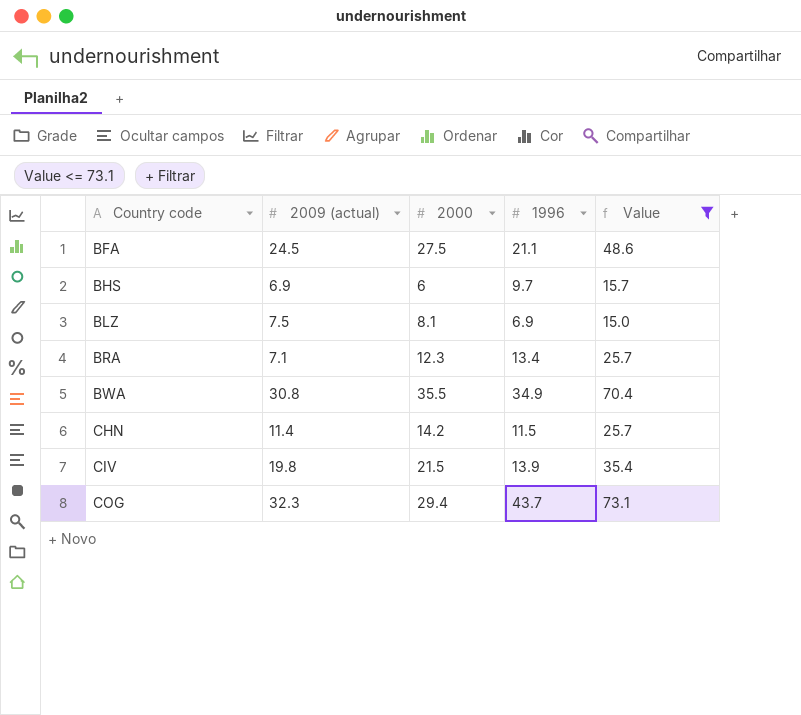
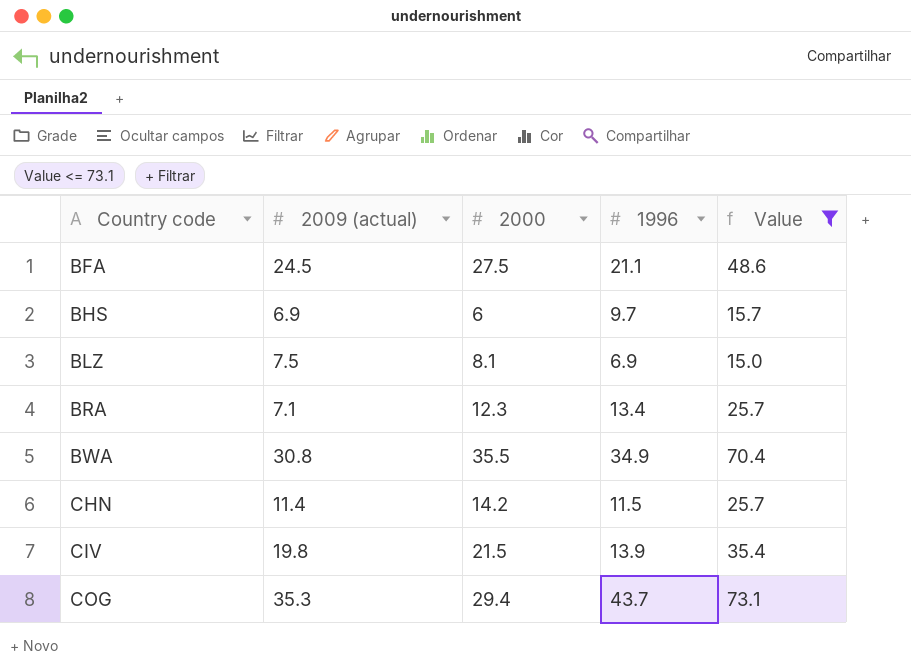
COG | 2009 (actual): 32.3 -> 35.3

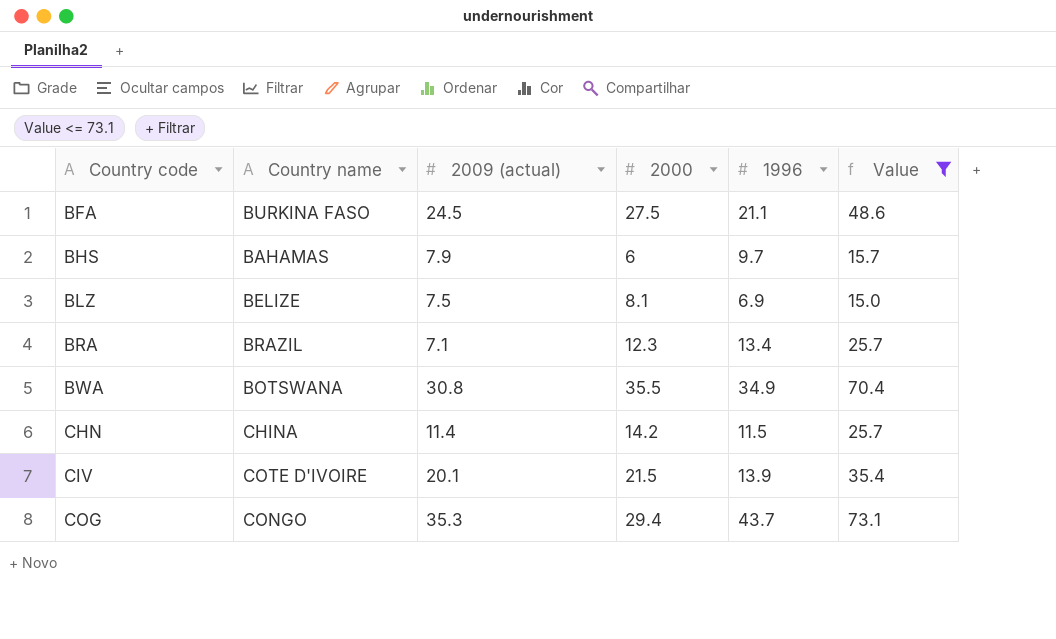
column Country name | position: none -> 2
BHS | 2009 (actual): 6.9 -> 7.9
CIV | 2009 (actual): 19.8 -> 20.1

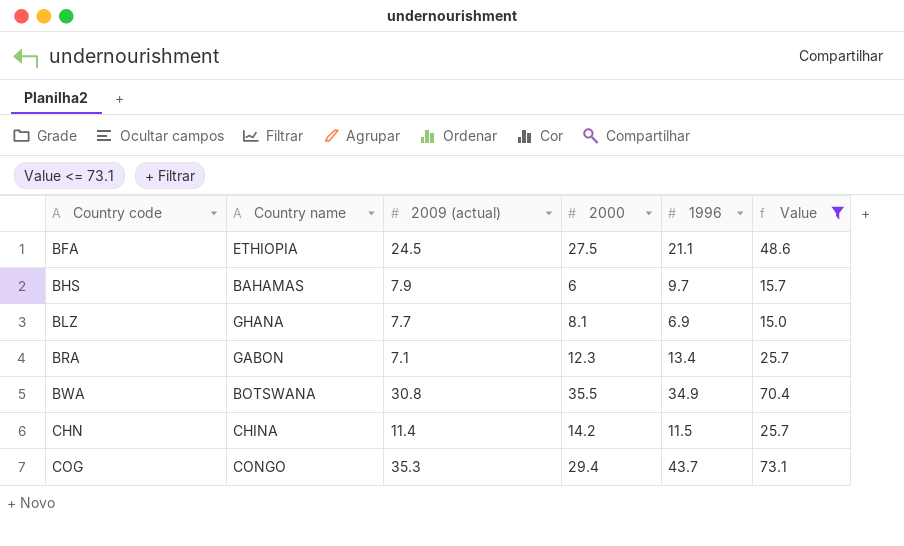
row CIV: COTE D'IVOIRE | 20.1 | 21.5 | 13.9 | 35.4 -> none
BFA | Country name: BURKINA FASO -> ETHIOPIA
BLZ | Country name: BELIZE -> GHANA
BLZ | 2009 (actual): 7.5 -> 7.7
BRA | Country name: BRAZIL -> GABON

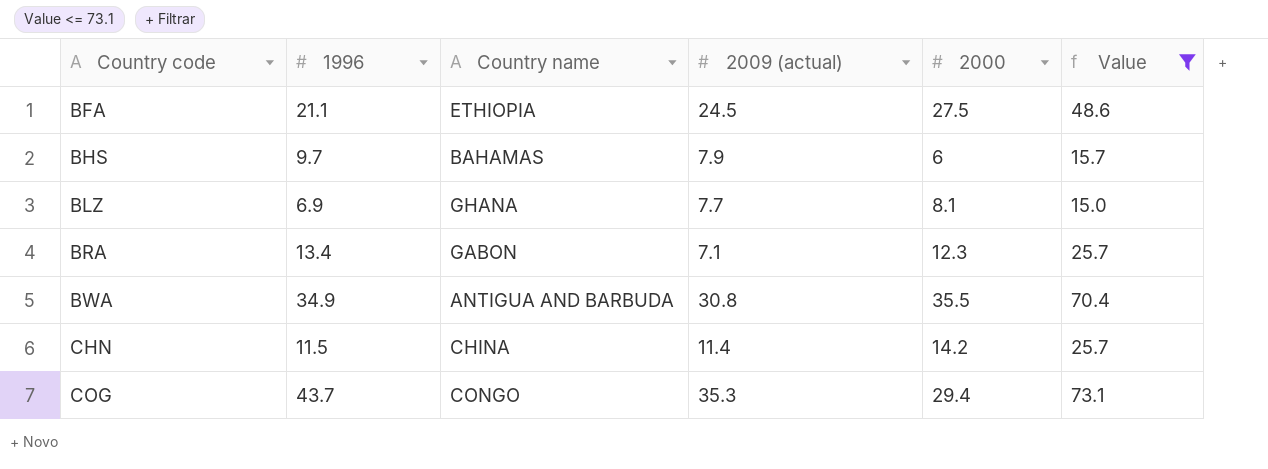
column 1996 | position: 5 -> 2
BWA | Country name: BOTSWANA -> ANTIGUA AND BARBUDA

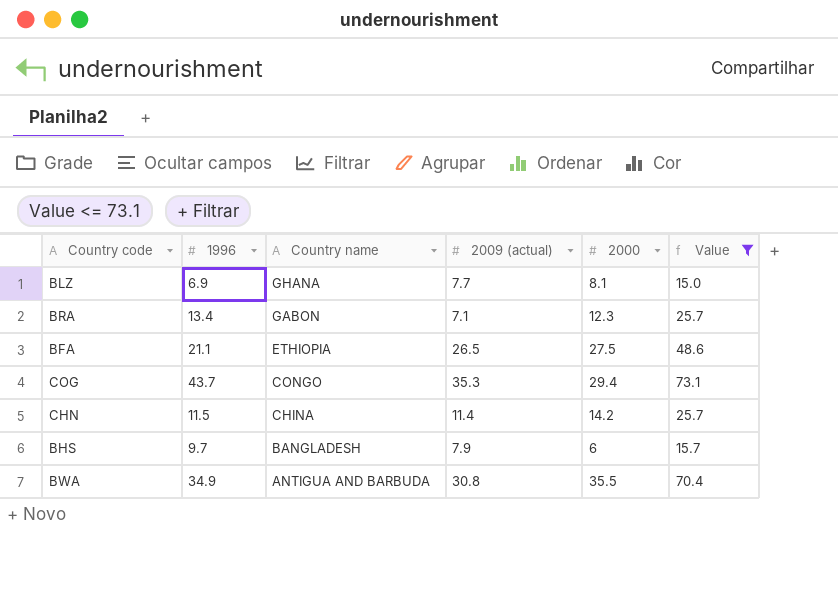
row order: Country code ascending -> Country name descending
BFA | 2009 (actual): 24.5 -> 26.5
BHS | Country name: BAHAMAS -> BANGLADESH

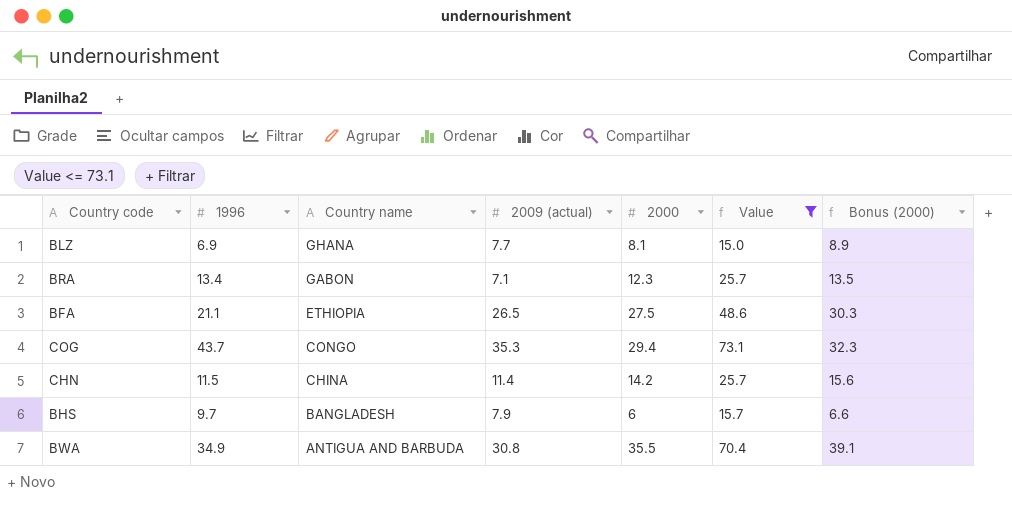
column Bonus (2000) | formula: none -> [2000] * 1.1

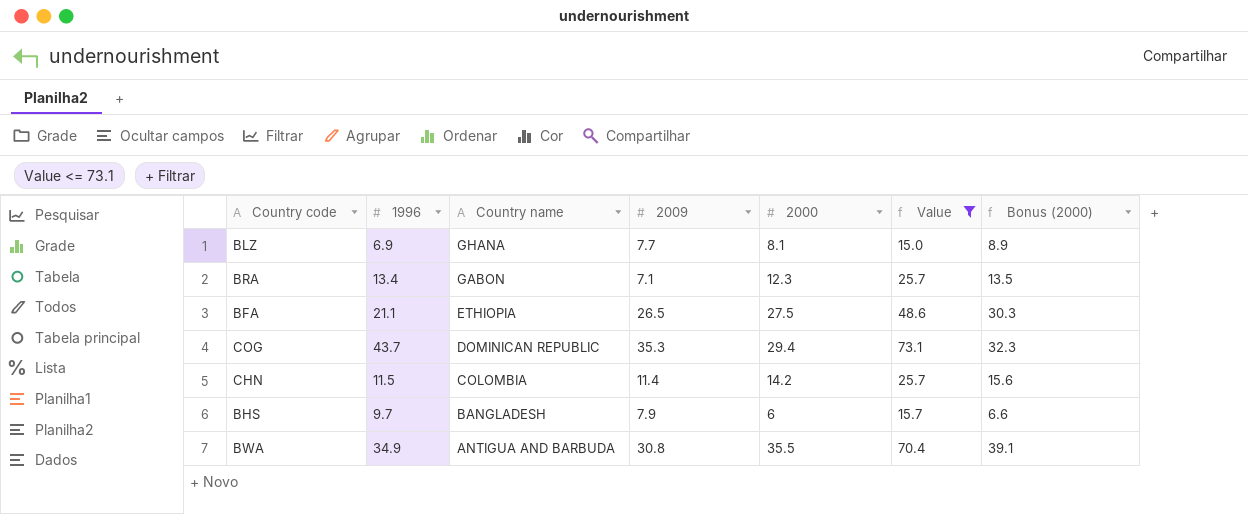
column name: 2009 (actual) -> 2009
COG | Country name: CONGO -> DOMINICAN REPUBLIC
CHN | Country name: CHINA -> COLOMBIA

